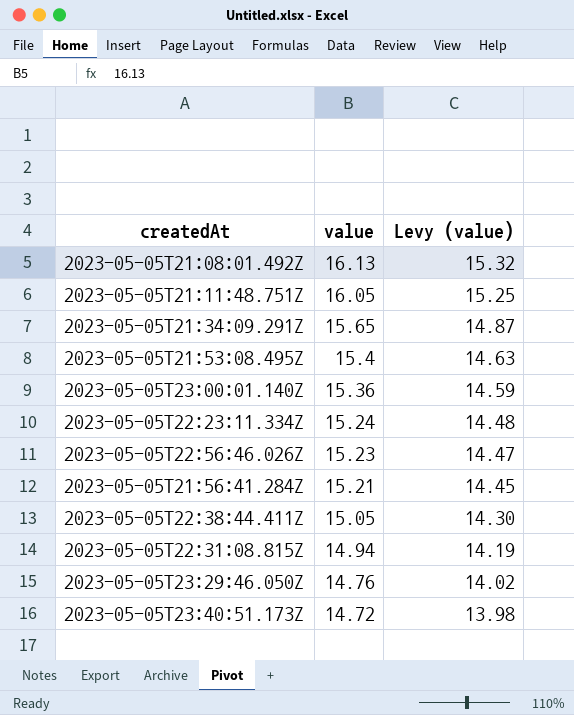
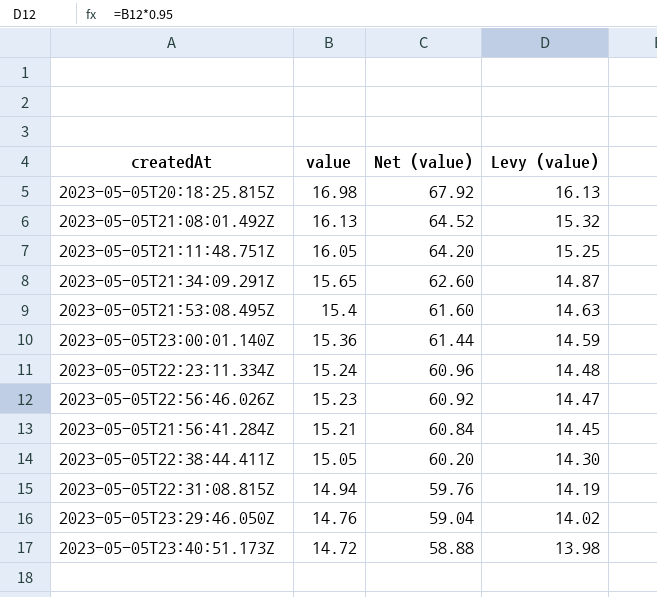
column Net (value) | formula: none -> [value] * 4
row 2023-05-05T20:18:25.815Z: none -> 16.98 | 67.92 | 16.13

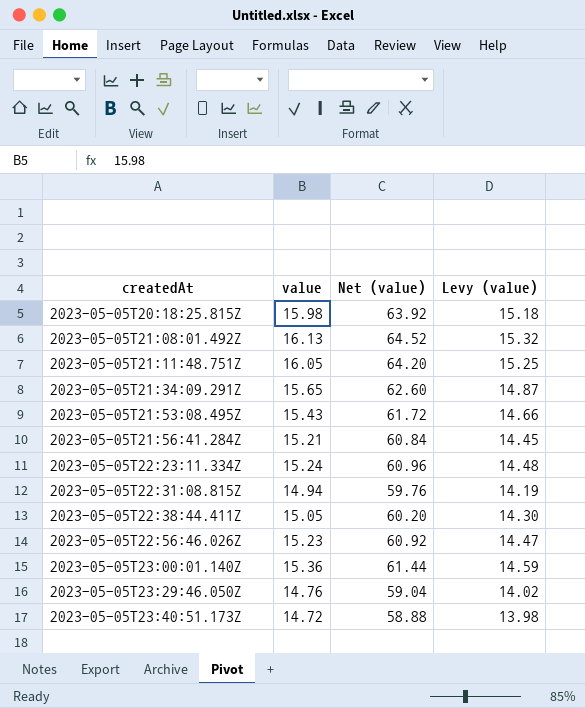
row order: value descending -> createdAt ascending
2023-05-05T20:18:25.815Z | value: 16.98 -> 15.98
2023-05-05T20:18:25.815Z | Net (value): 67.92 -> 63.92
2023-05-05T20:18:25.815Z | Levy (value): 16.13 -> 15.18
2023-05-05T21:53:08.495Z | value: 15.4 -> 15.43
2023-05-05T21:53:08.495Z | Net (value): 61.60 -> 61.72
2023-05-05T21:53:08.495Z | Levy (value): 14.63 -> 14.66

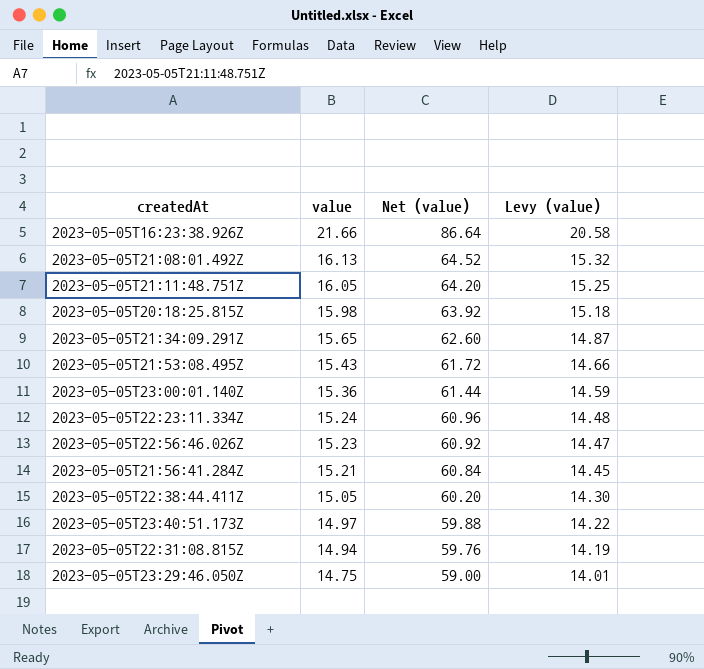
row order: createdAt ascending -> value descending
row 2023-05-05T16:23:38.926Z: none -> 21.66 | 86.64 | 20.58
2023-05-05T23:40:51.173Z | value: 14.72 -> 14.97
2023-05-05T23:40:51.173Z | Net (value): 58.88 -> 59.88
2023-05-05T23:40:51.173Z | Levy (value): 13.98 -> 14.22
2023-05-05T23:29:46.050Z | value: 14.76 -> 14.75
2023-05-05T23:29:46.050Z | Net (value): 59.04 -> 59.00
2023-05-05T23:29:46.050Z | Levy (value): 14.02 -> 14.01

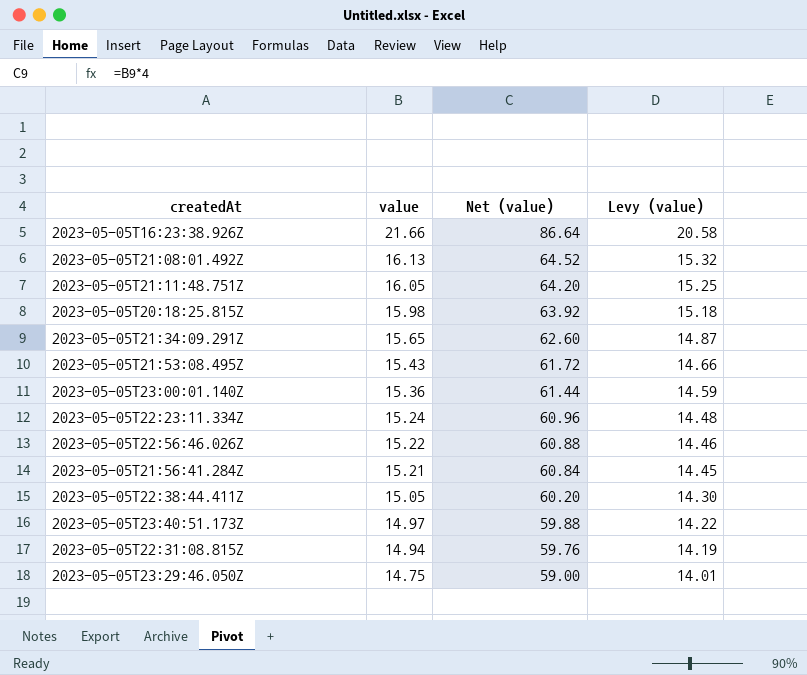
2023-05-05T22:56:46.026Z | value: 15.23 -> 15.22
2023-05-05T22:56:46.026Z | Net (value): 60.92 -> 60.88
2023-05-05T22:56:46.026Z | Levy (value): 14.47 -> 14.46

